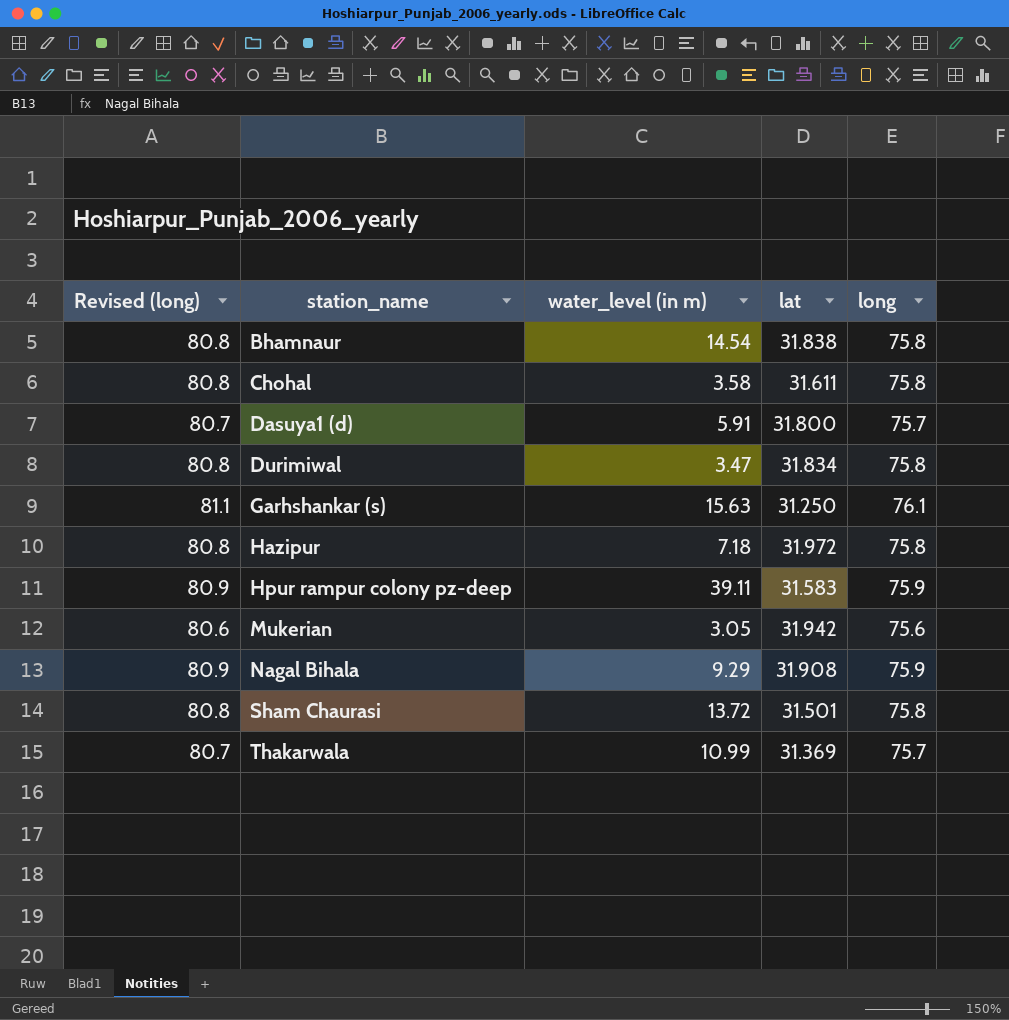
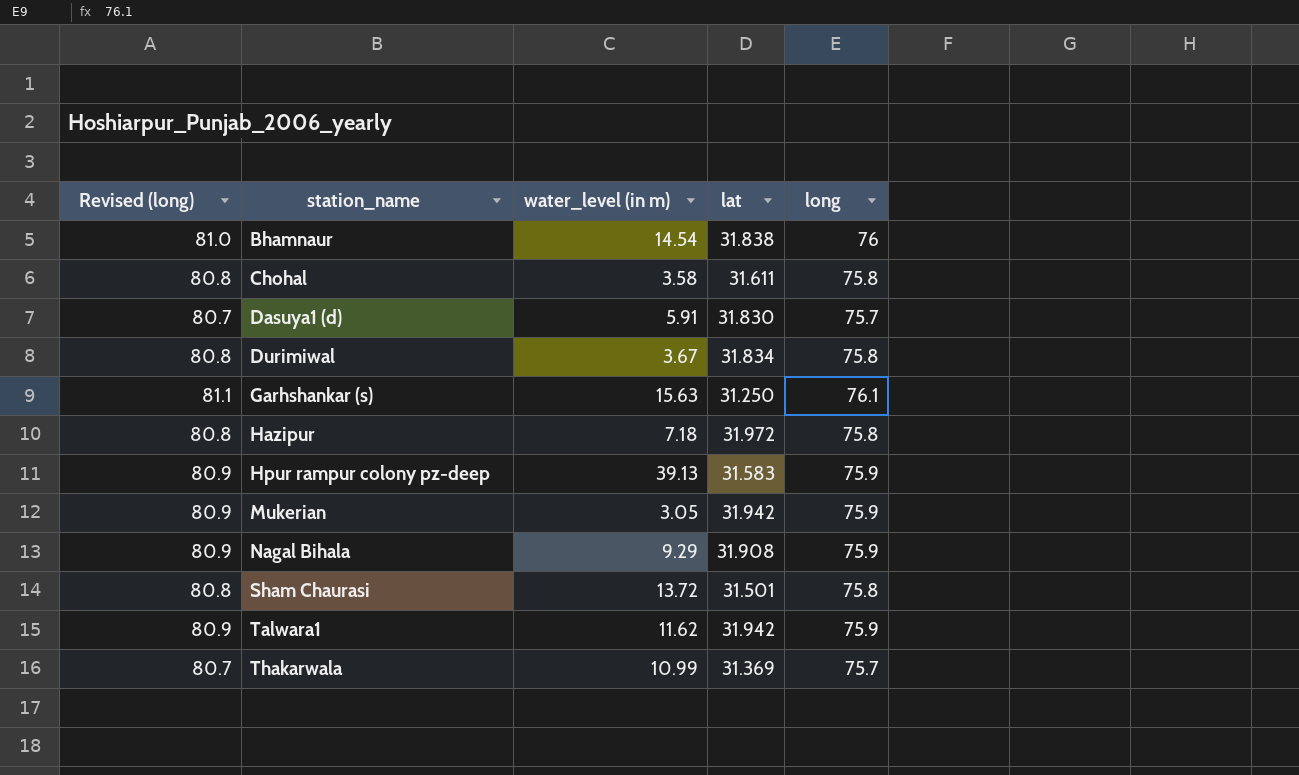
Bhamnaur | Revised (long): 80.8 -> 81.0
Bhamnaur | long: 75.8 -> 76
Dasuya1 (d) | lat: 31.800 -> 31.830
Durimiwal | water_level (in m): 3.47 -> 3.67
Hpur rampur colony pz-deep | water_level (in m): 39.11 -> 39.13
Mukerian | Revised (long): 80.6 -> 80.9
Mukerian | long: 75.6 -> 75.9
row Talwara1: none -> 80.9 | 11.62 | 31.942 | 75.9

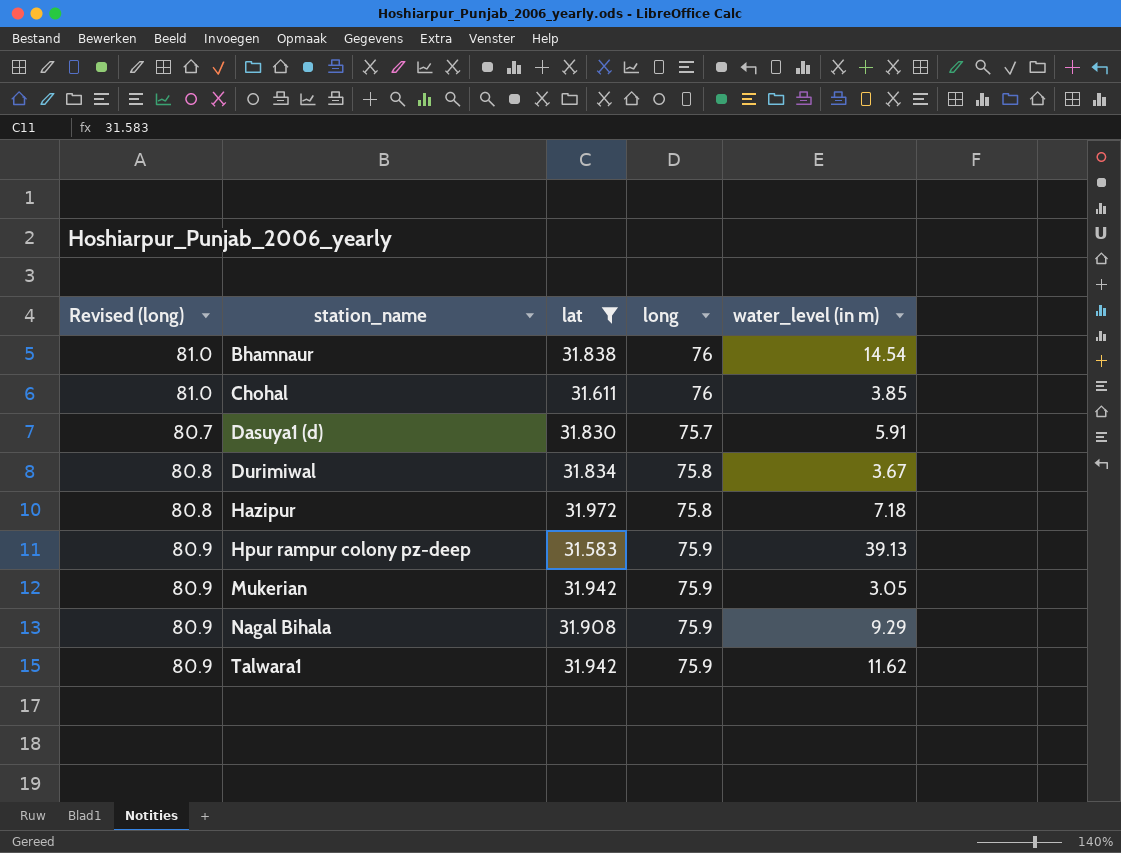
filter: none -> lat >= 31.583
column water_level (in m) | position: 3 -> 5
Chohal | Revised (long): 80.8 -> 81.0
Chohal | long: 75.8 -> 76
Chohal | water_level (in m): 3.58 -> 3.85

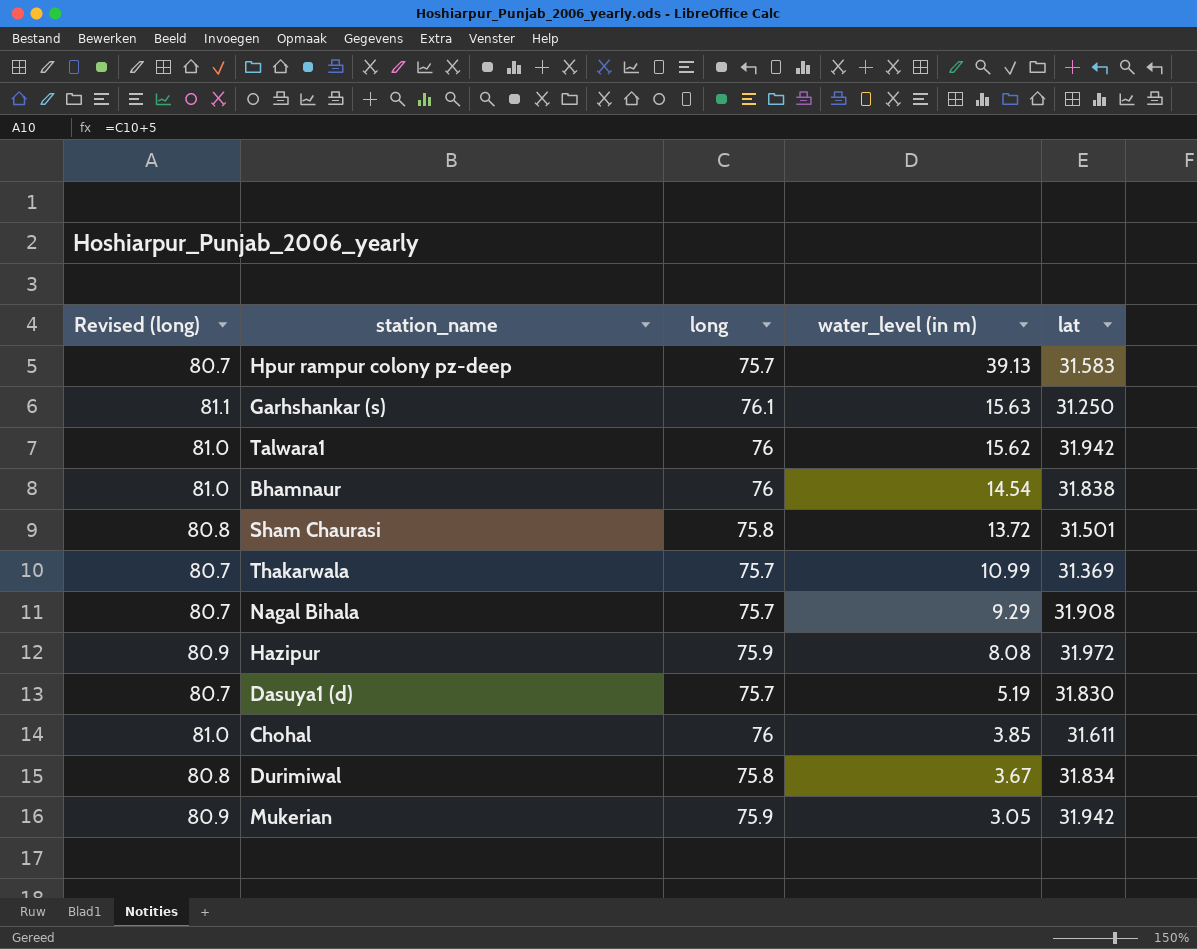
filter: lat >= 31.583 -> none
row order: station_name ascending -> water_level (in m) descending
column lat | position: 3 -> 5
Hpur rampur colony pz-deep | Revised (long): 80.9 -> 80.7
Hpur rampur colony pz-deep | long: 75.9 -> 75.7
Talwara1 | Revised (long): 80.9 -> 81.0
Talwara1 | long: 75.9 -> 76
Talwara1 | water_level (in m): 11.62 -> 15.62
Nagal Bihala | Revised (long): 80.9 -> 80.7
Nagal Bihala | long: 75.9 -> 75.7
Hazipur | Revised (long): 80.8 -> 80.9
Hazipur | long: 75.8 -> 75.9
Hazipur | water_level (in m): 7.18 -> 8.08
Dasuya1 (d) | water_level (in m): 5.91 -> 5.19

